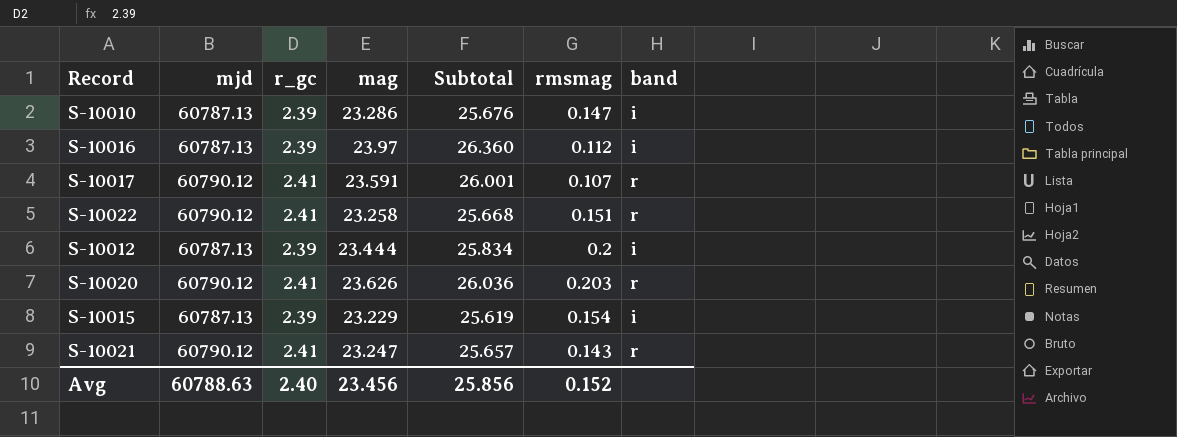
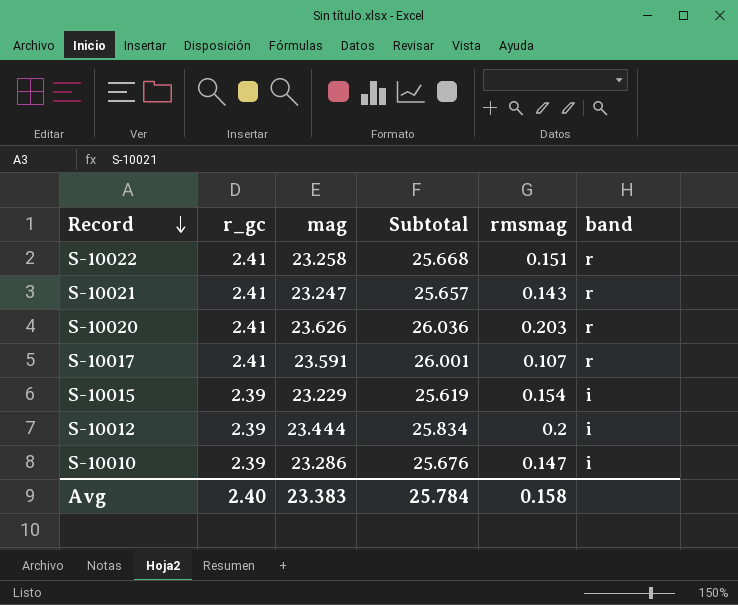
row order: none -> Record descending
column mjd | position: 2 -> none
row S-10016: 60787.13 | 2.39 | 23.97 | 26.360 | 0.112 | i -> none
Avg | mag: 23.456 -> 23.383
Avg | Subtotal: 25.856 -> 25.784
Avg | rmsmag: 0.152 -> 0.158

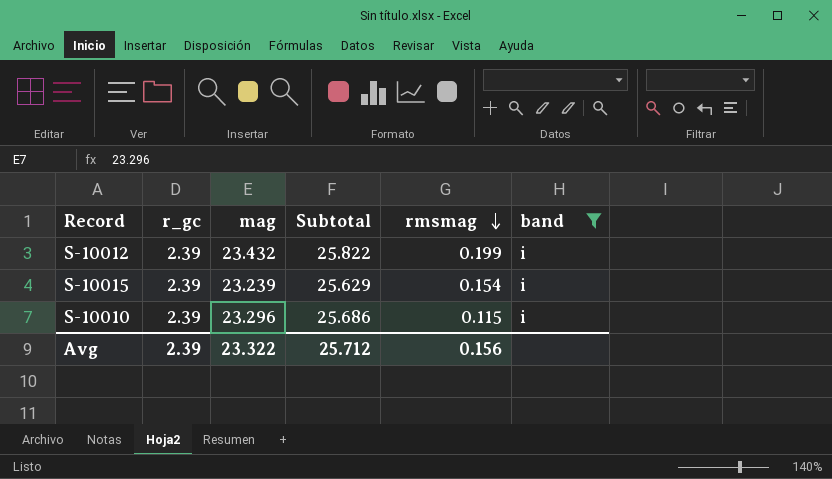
filter: none -> band = i
row order: Record descending -> rmsmag descending
S-10012 | mag: 23.444 -> 23.432
S-10012 | Subtotal: 25.834 -> 25.822
S-10012 | rmsmag: 0.2 -> 0.199
S-10015 | mag: 23.229 -> 23.239
S-10015 | Subtotal: 25.619 -> 25.629
S-10010 | mag: 23.286 -> 23.296
S-10010 | Subtotal: 25.676 -> 25.686
S-10010 | rmsmag: 0.147 -> 0.115
Avg | r_gc: 2.40 -> 2.39
Avg | mag: 23.383 -> 23.322
Avg | Subtotal: 25.784 -> 25.712
Avg | rmsmag: 0.158 -> 0.156

